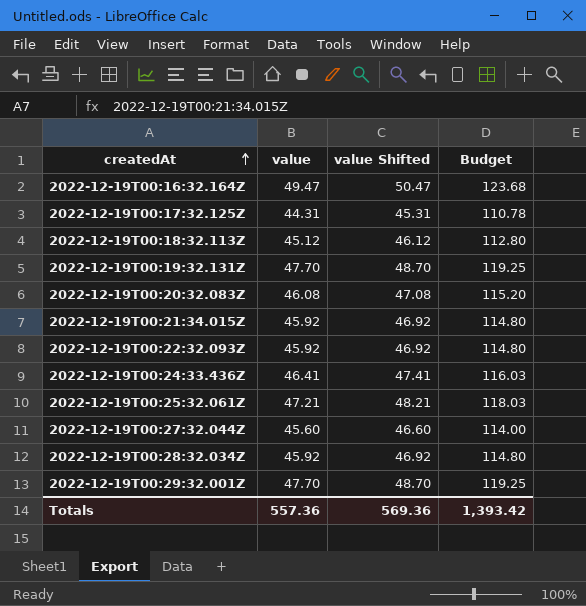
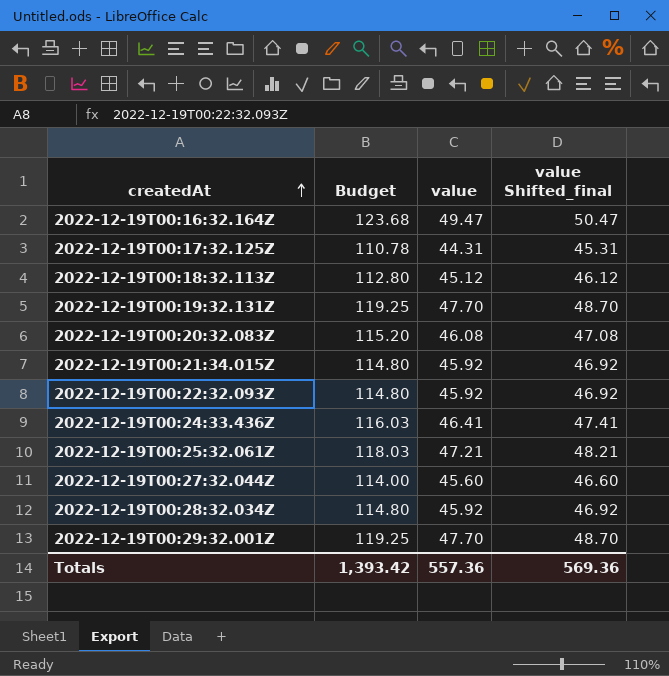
column Budget | position: 4 -> 2
column name: value Shifted -> value Shifted_final

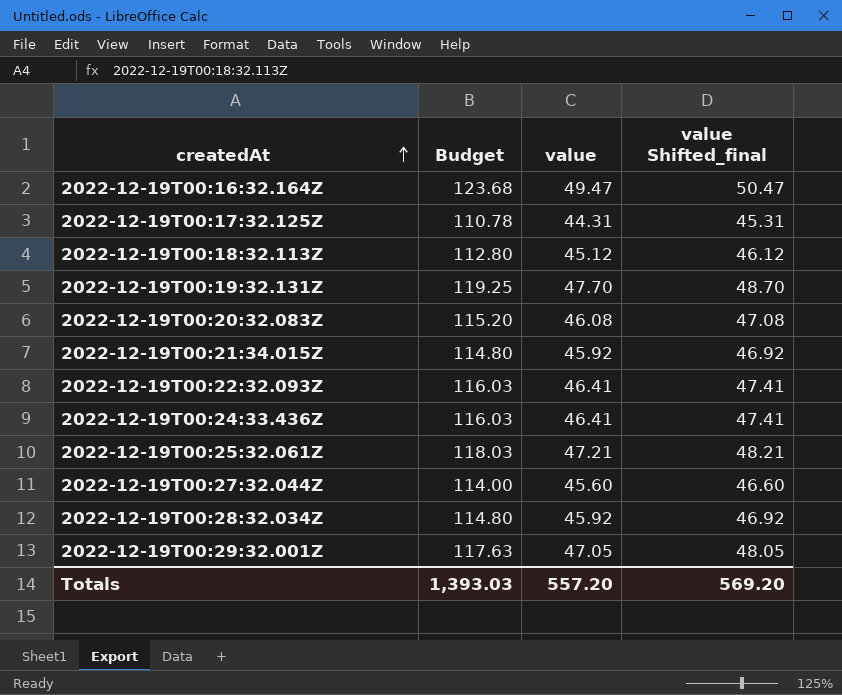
2022-12-19T00:22:32.093Z | Budget: 114.80 -> 116.03
2022-12-19T00:22:32.093Z | value: 45.92 -> 46.41
2022-12-19T00:22:32.093Z | value Shifted_final: 46.92 -> 47.41
2022-12-19T00:29:32.001Z | Budget: 119.25 -> 117.63
2022-12-19T00:29:32.001Z | value: 47.70 -> 47.05
2022-12-19T00:29:32.001Z | value Shifted_final: 48.70 -> 48.05
Totals | Budget: 1,393.42 -> 1,393.03
Totals | value: 557.36 -> 557.20
Totals | value Shifted_final: 569.36 -> 569.20

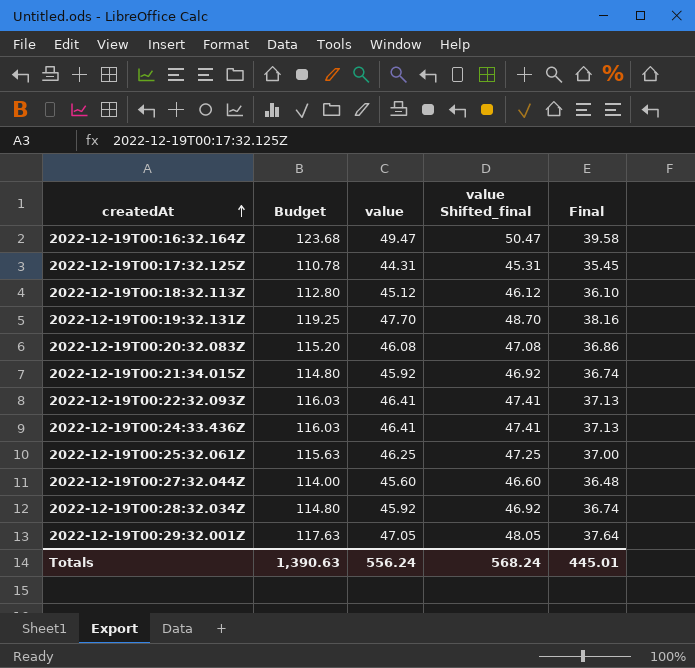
column Final | formula: none -> [value] * 0.8
2022-12-19T00:25:32.061Z | Budget: 118.03 -> 115.63
2022-12-19T00:25:32.061Z | value: 47.21 -> 46.25
2022-12-19T00:25:32.061Z | value Shifted_final: 48.21 -> 47.25
Totals | Budget: 1,393.03 -> 1,390.63
Totals | value: 557.20 -> 556.24
Totals | value Shifted_final: 569.20 -> 568.24

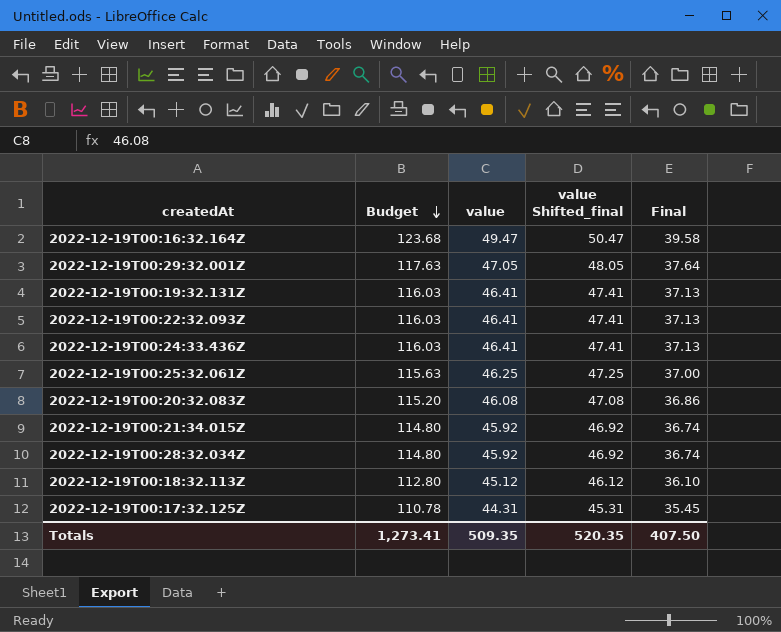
row order: createdAt ascending -> Budget descending
row 2022-12-19T00:27:32.044Z: 114.00 | 45.60 | 46.60 | 36.48 -> none
2022-12-19T00:19:32.131Z | Budget: 119.25 -> 116.03
2022-12-19T00:19:32.131Z | value: 47.70 -> 46.41
2022-12-19T00:19:32.131Z | value Shifted_final: 48.70 -> 47.41
2022-12-19T00:19:32.131Z | Final: 38.16 -> 37.13
Totals | Budget: 1,390.63 -> 1,273.41
Totals | value: 556.24 -> 509.35
Totals | value Shifted_final: 568.24 -> 520.35
Totals | Final: 445.01 -> 407.50

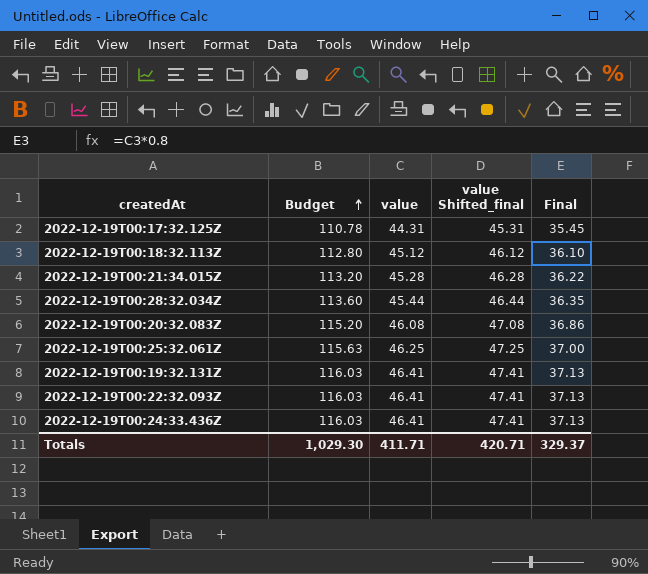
row order: Budget descending -> Budget ascending
row 2022-12-19T00:16:32.164Z: 123.68 | 49.47 | 50.47 | 39.58 -> none
row 2022-12-19T00:29:32.001Z: 117.63 | 47.05 | 48.05 | 37.64 -> none
2022-12-19T00:21:34.015Z | Budget: 114.80 -> 113.20
2022-12-19T00:21:34.015Z | value: 45.92 -> 45.28
2022-12-19T00:21:34.015Z | value Shifted_final: 46.92 -> 46.28
2022-12-19T00:21:34.015Z | Final: 36.74 -> 36.22
2022-12-19T00:28:32.034Z | Budget: 114.80 -> 113.60
2022-12-19T00:28:32.034Z | value: 45.92 -> 45.44
2022-12-19T00:28:32.034Z | value Shifted_final: 46.92 -> 46.44
2022-12-19T00:28:32.034Z | Final: 36.74 -> 36.35
Totals | Budget: 1,273.41 -> 1,029.30
Totals | value: 509.35 -> 411.71
Totals | value Shifted_final: 520.35 -> 420.71
Totals | Final: 407.50 -> 329.37

